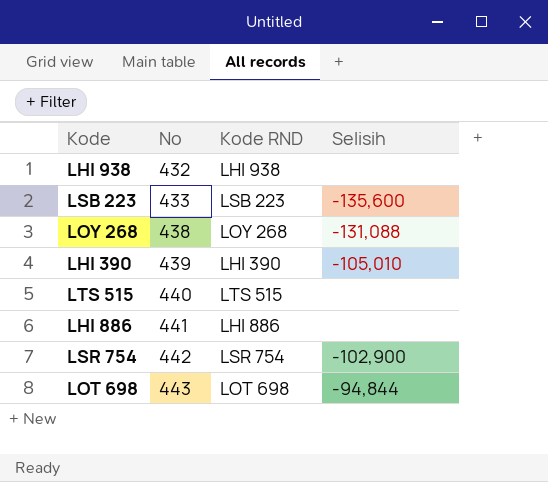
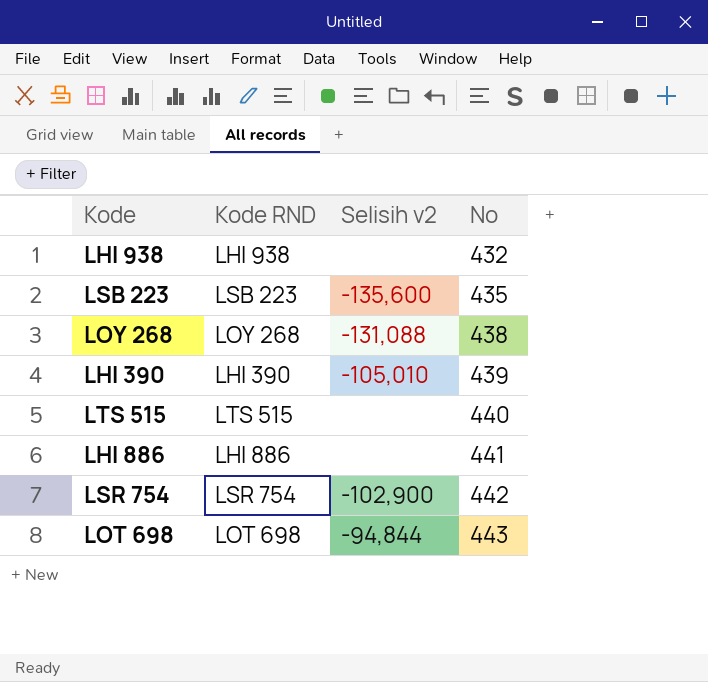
column name: Selisih -> Selisih v2
column No | position: 2 -> 4
LSB 223 | No: 433 -> 435

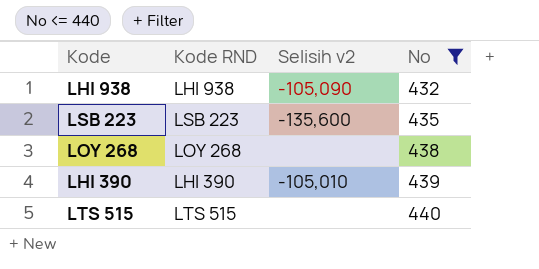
filter: none -> No <= 440
LHI 938 | Selisih v2: none -> -105,090
LOY 268 | Selisih v2: -131,088 -> none

